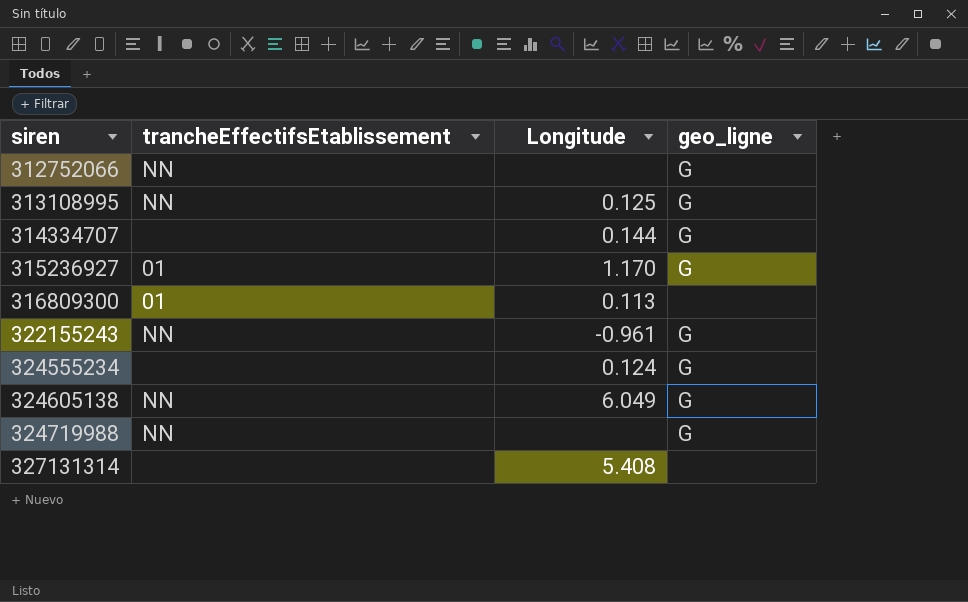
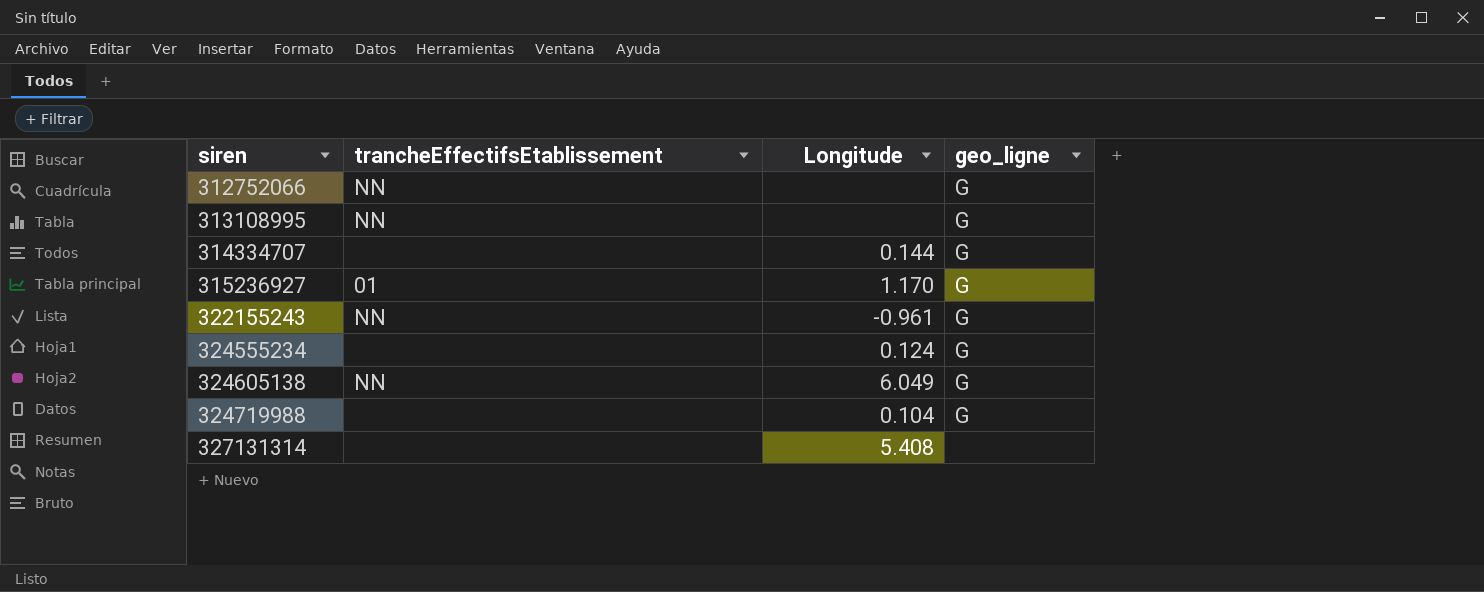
row 316809300: 01 | 0.113 | none -> none
313108995 | Longitude: 0.125 -> none
324719988 | trancheEffectifsEtablissement: NN -> none
324719988 | Longitude: none -> 0.104

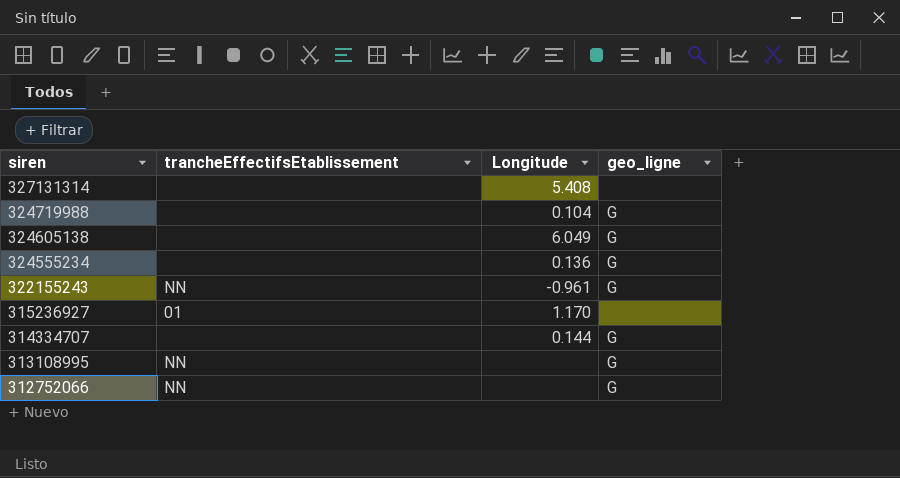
row order: siren ascending -> siren descending
324605138 | trancheEffectifsEtablissement: NN -> none
324555234 | Longitude: 0.124 -> 0.136
315236927 | geo_ligne: G -> none

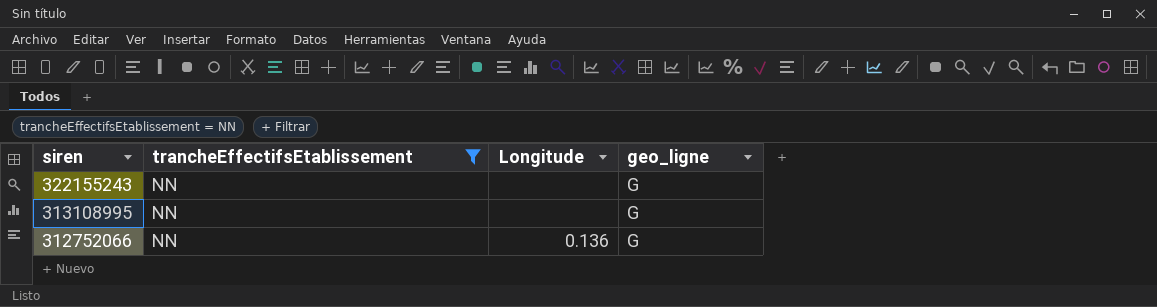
filter: none -> trancheEffectifsEtablissement = NN
322155243 | Longitude: -0.961 -> none
312752066 | Longitude: none -> 0.136

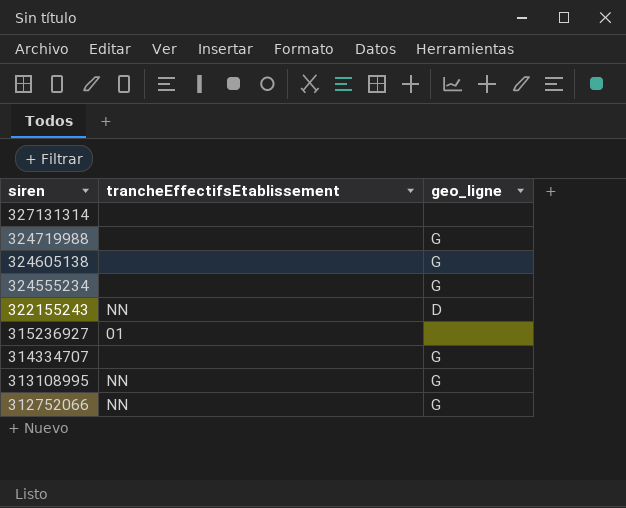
filter: trancheEffectifsEtablissement = NN -> none
column Longitude | position: 3 -> none
322155243 | geo_ligne: G -> D

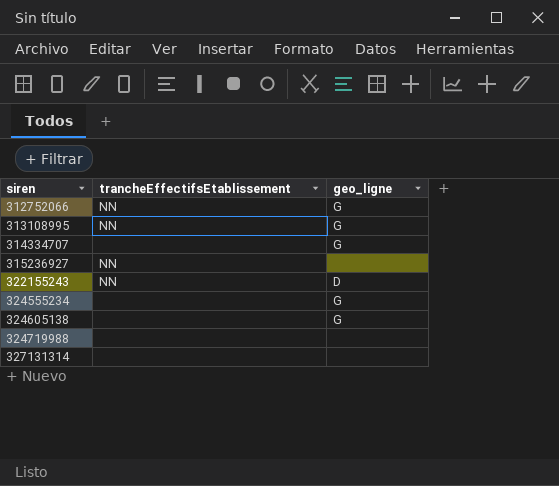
row order: siren descending -> siren ascending
315236927 | trancheEffectifsEtablissement: 01 -> NN
324719988 | geo_ligne: G -> none

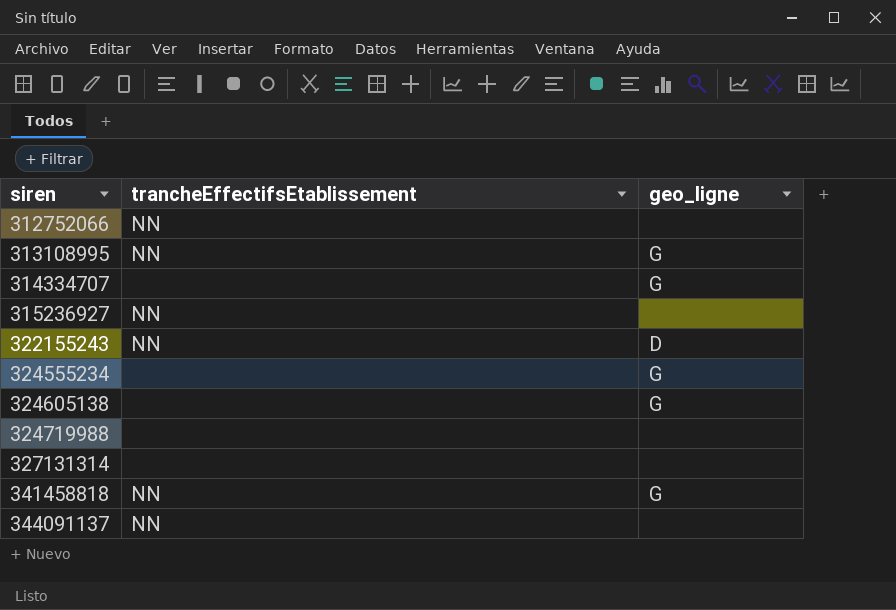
312752066 | geo_ligne: G -> none
row 341458818: none -> NN | G
row 344091137: none -> NN | none

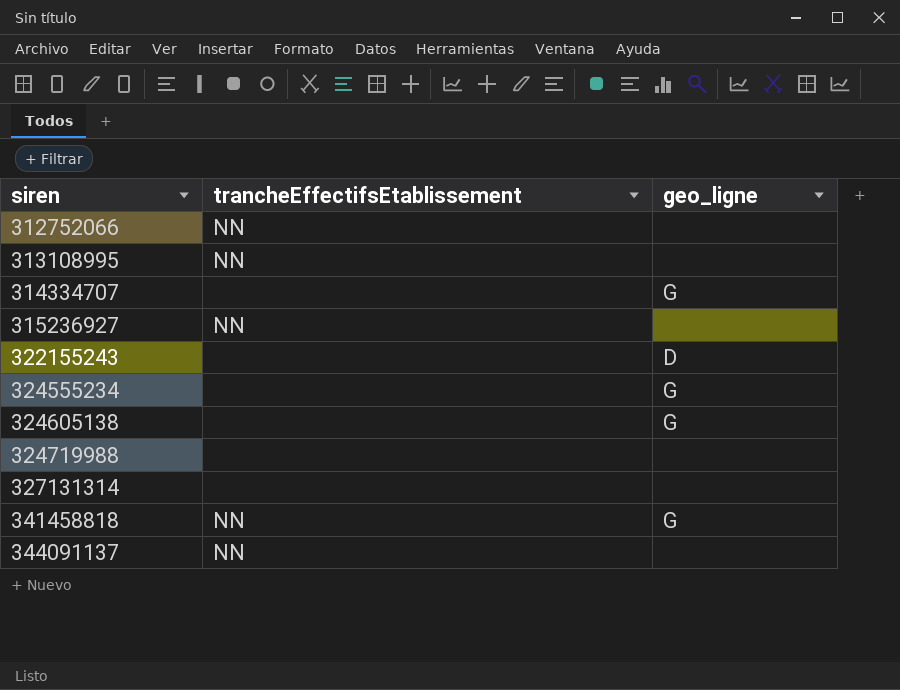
313108995 | geo_ligne: G -> none
322155243 | trancheEffectifsEtablissement: NN -> none

